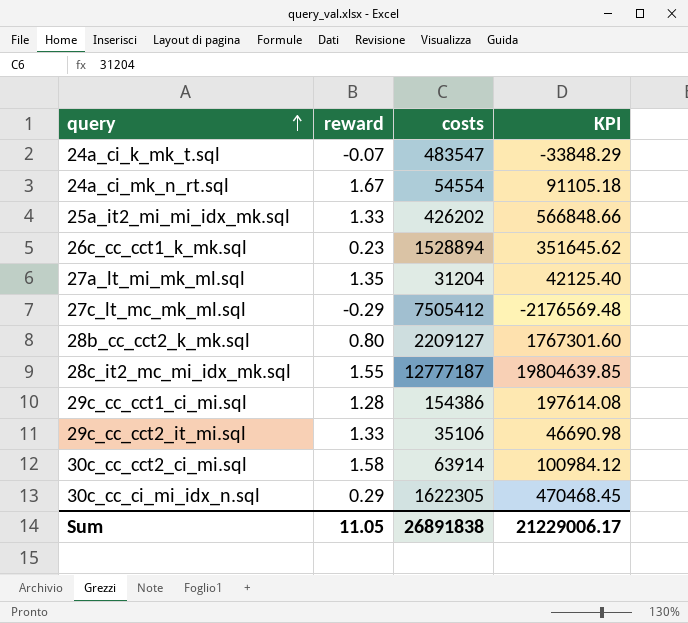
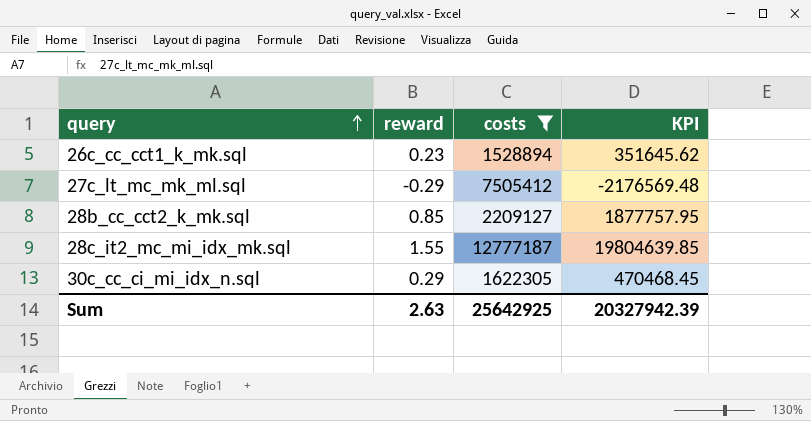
filter: none -> costs >= 1528894
28b_cc_cct2_k_mk.sql | reward: 0.80 -> 0.85
28b_cc_cct2_k_mk.sql | KPI: 1767301.60 -> 1877757.95
Sum | reward: 11.05 -> 2.63
Sum | costs: 26891838 -> 25642925
Sum | KPI: 21229006.17 -> 20327942.39

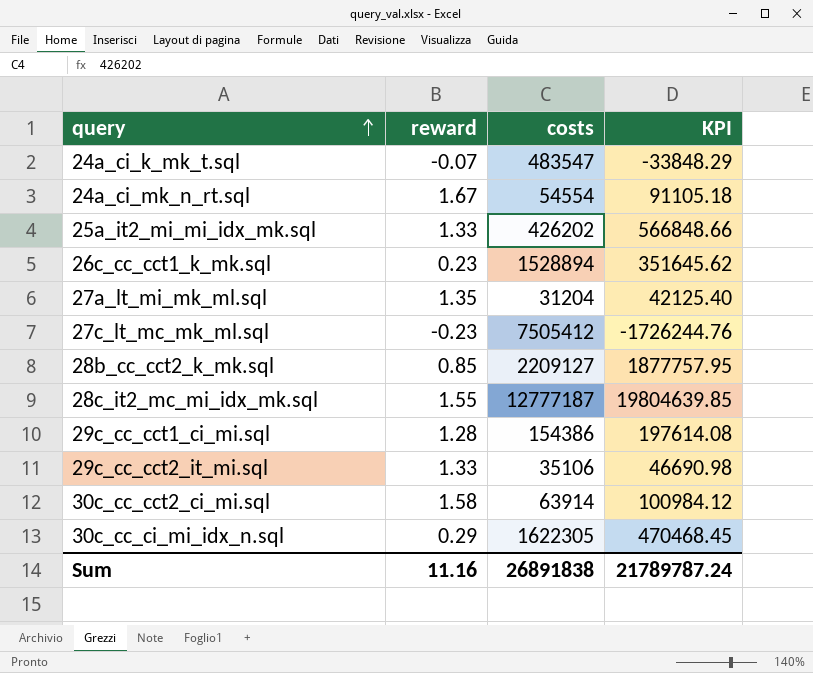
filter: costs >= 1528894 -> none
27c_lt_mc_mk_ml.sql | reward: -0.29 -> -0.23
27c_lt_mc_mk_ml.sql | KPI: -2176569.48 -> -1726244.76
Sum | reward: 2.63 -> 11.16
Sum | costs: 25642925 -> 26891838
Sum | KPI: 20327942.39 -> 21789787.24

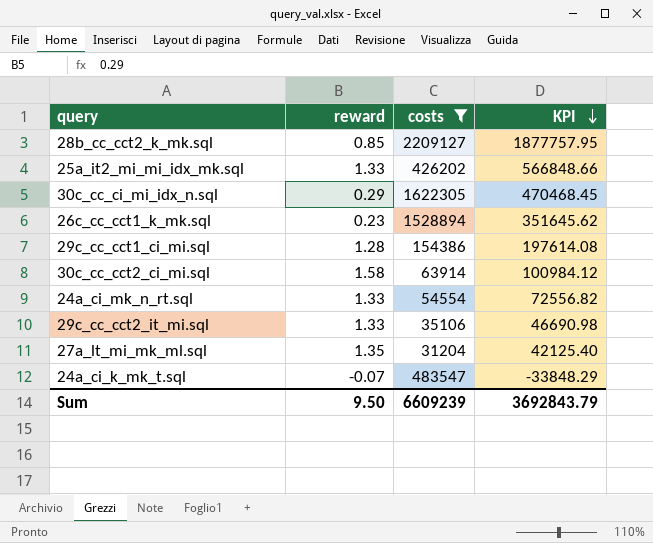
filter: none -> costs <= 2209127
row order: query ascending -> KPI descending
24a_ci_mk_n_rt.sql | reward: 1.67 -> 1.33
24a_ci_mk_n_rt.sql | KPI: 91105.18 -> 72556.82
Sum | reward: 11.16 -> 9.50
Sum | costs: 26891838 -> 6609239
Sum | KPI: 21789787.24 -> 3692843.79

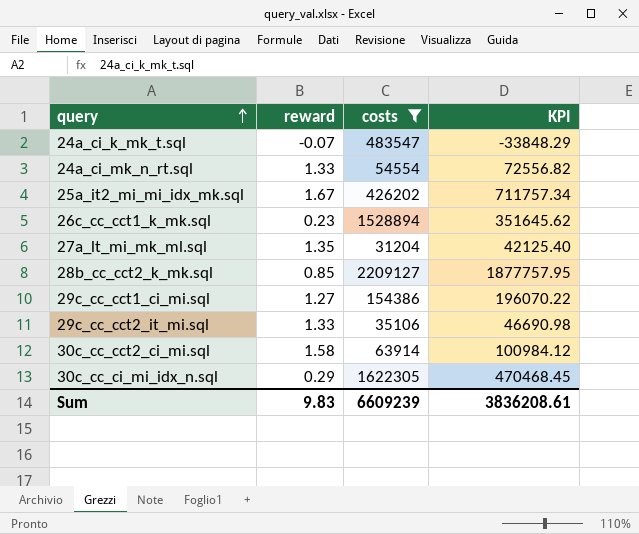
row order: KPI descending -> query ascending
25a_it2_mi_mi_idx_mk.sql | reward: 1.33 -> 1.67
25a_it2_mi_mi_idx_mk.sql | KPI: 566848.66 -> 711757.34
29c_cc_cct1_ci_mi.sql | reward: 1.28 -> 1.27
29c_cc_cct1_ci_mi.sql | KPI: 197614.08 -> 196070.22
Sum | reward: 9.50 -> 9.83
Sum | KPI: 3692843.79 -> 3836208.61

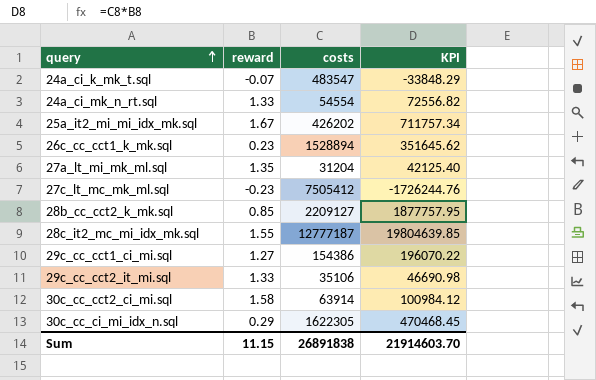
filter: costs <= 2209127 -> none
Sum | reward: 9.83 -> 11.15
Sum | costs: 6609239 -> 26891838
Sum | KPI: 3836208.61 -> 21914603.70

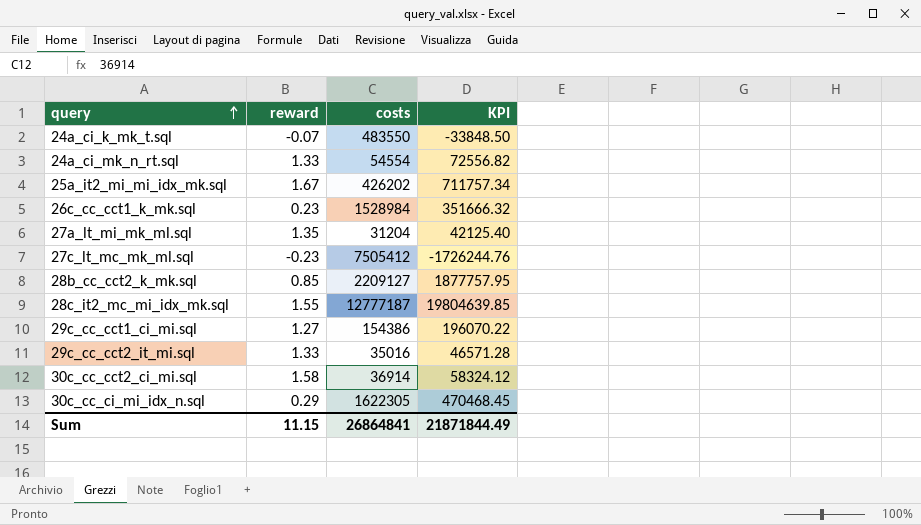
24a_ci_k_mk_t.sql | costs: 483547 -> 483550
24a_ci_k_mk_t.sql | KPI: -33848.29 -> -33848.50
26c_cc_cct1_k_mk.sql | costs: 1528894 -> 1528984
26c_cc_cct1_k_mk.sql | KPI: 351645.62 -> 351666.32
29c_cc_cct2_it_mi.sql | costs: 35106 -> 35016
29c_cc_cct2_it_mi.sql | KPI: 46690.98 -> 46571.28
30c_cc_cct2_ci_mi.sql | costs: 63914 -> 36914
30c_cc_cct2_ci_mi.sql | KPI: 100984.12 -> 58324.12
Sum | costs: 26891838 -> 26864841
Sum | KPI: 21914603.70 -> 21871844.49

